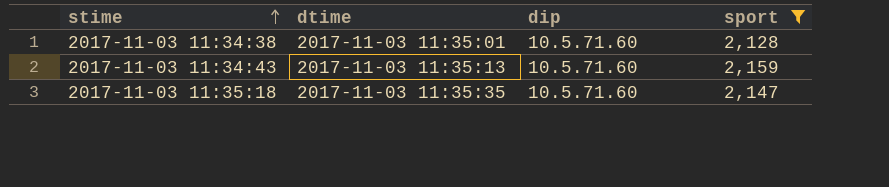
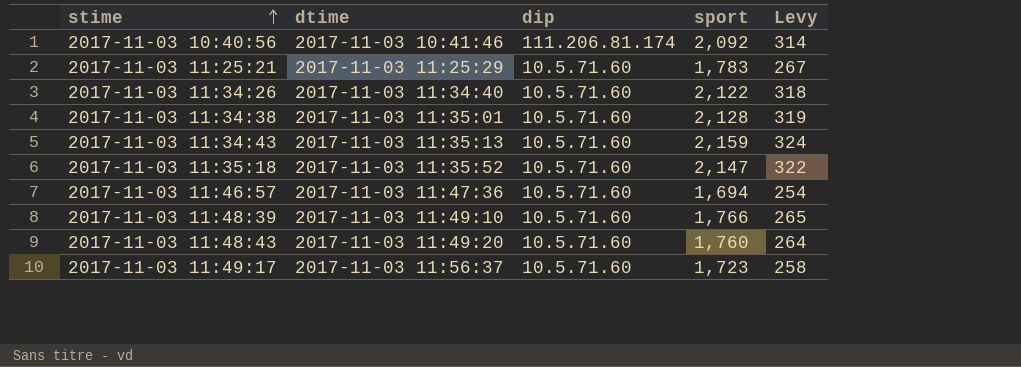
filter: sport >= 2,128 -> none
column Levy | formula: none -> [sport] * 0.15
2017-11-03 11:35:18 | dtime: 2017-11-03 11:35:35 -> 2017-11-03 11:35:52

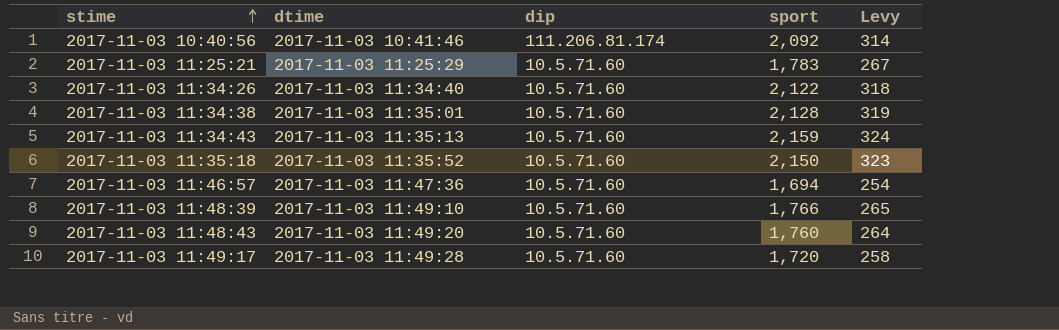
2017-11-03 11:35:18 | sport: 2,147 -> 2,150
2017-11-03 11:35:18 | Levy: 322 -> 323
2017-11-03 11:49:17 | dtime: 2017-11-03 11:56:37 -> 2017-11-03 11:49:28
2017-11-03 11:49:17 | sport: 1,723 -> 1,720

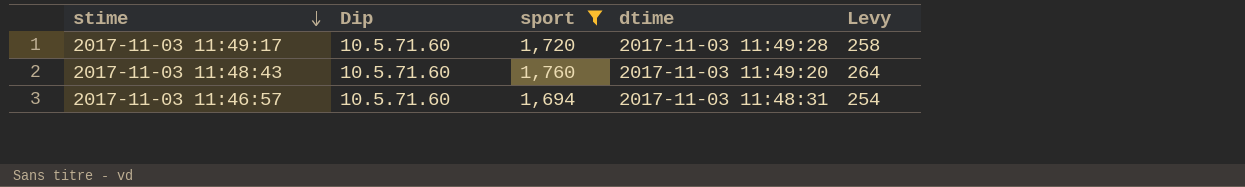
filter: none -> sport <= 1,760
row order: stime ascending -> stime descending
column name: dip -> Dip
column dtime | position: 2 -> 4
2017-11-03 11:46:57 | dtime: 2017-11-03 11:47:36 -> 2017-11-03 11:48:31

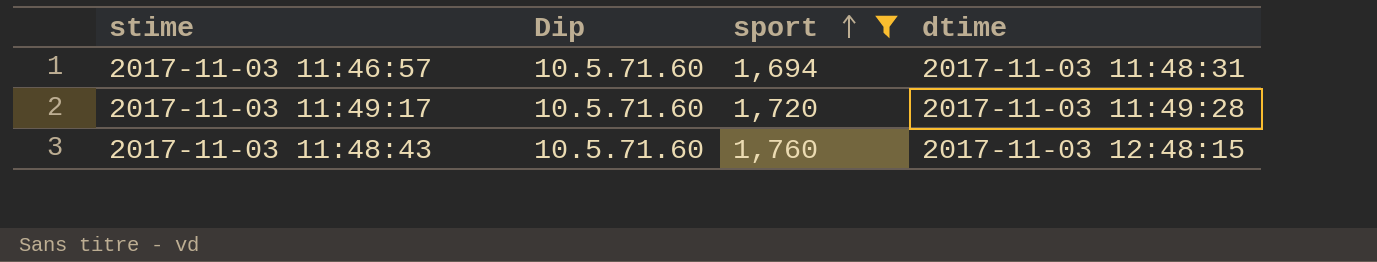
row order: stime descending -> sport ascending
column Levy | formula: [sport] * 0.15 -> none
2017-11-03 11:48:43 | dtime: 2017-11-03 11:49:20 -> 2017-11-03 12:48:15

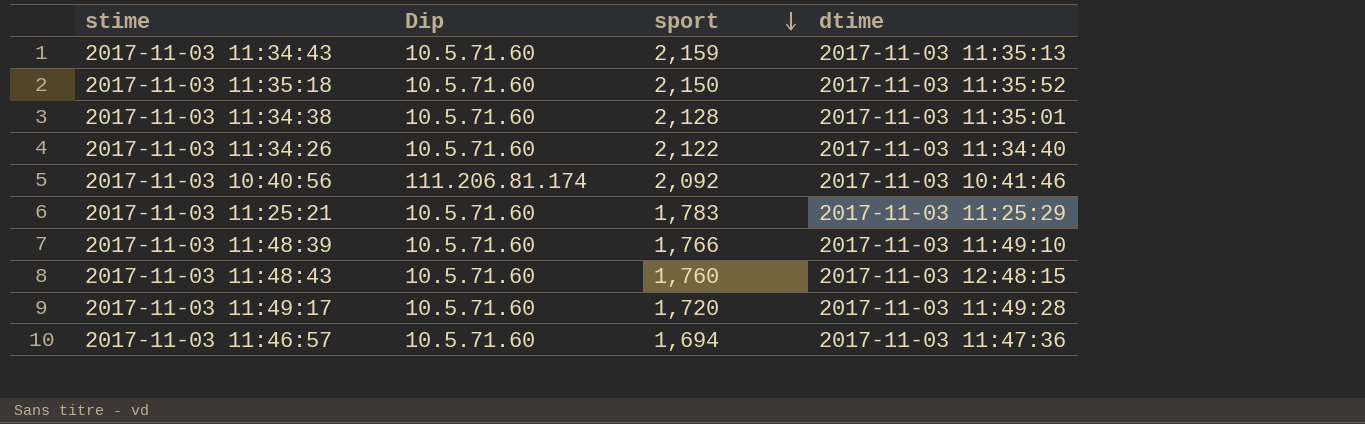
filter: sport <= 1,760 -> none
row order: sport ascending -> sport descending
2017-11-03 11:46:57 | dtime: 2017-11-03 11:48:31 -> 2017-11-03 11:47:36

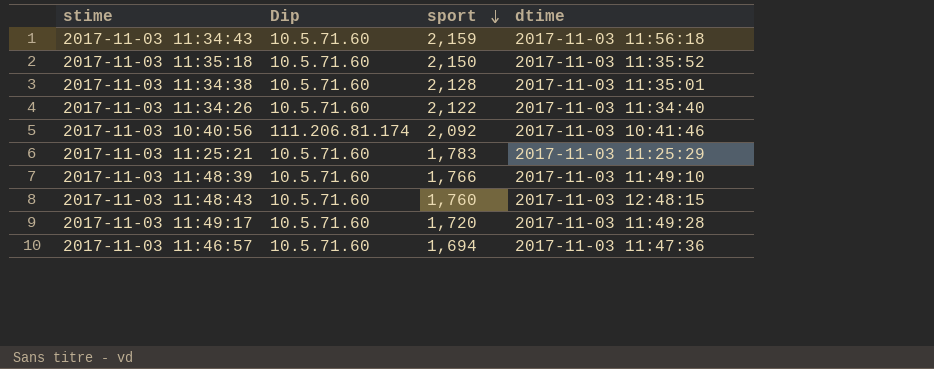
2017-11-03 11:34:43 | dtime: 2017-11-03 11:35:13 -> 2017-11-03 11:56:18

